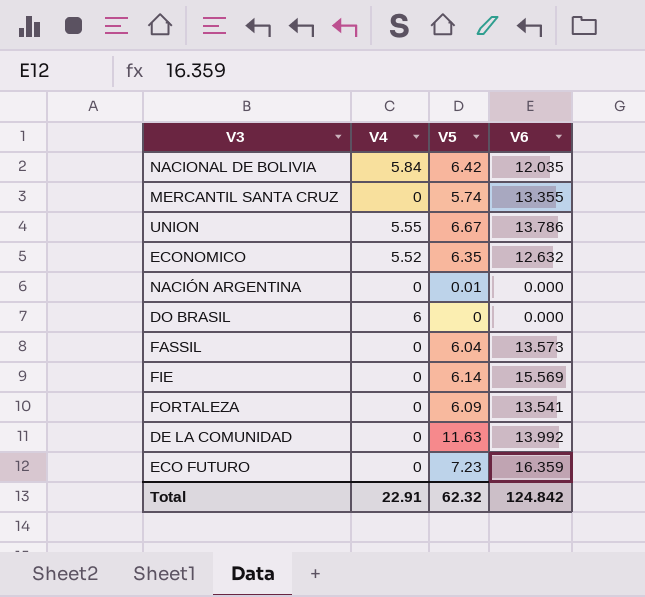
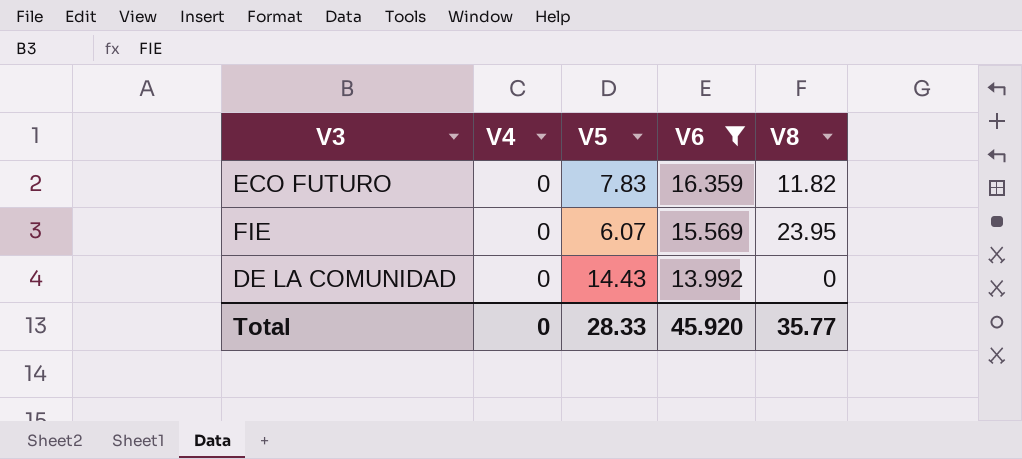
filter: none -> V6 >= 13.992
row order: none -> V6 descending
column V8 | position: none -> 5
ECO FUTURO | V5: 7.23 -> 7.83
FIE | V5: 6.14 -> 6.07
DE LA COMUNIDAD | V5: 11.63 -> 14.43
Total | V4: 22.91 -> 0
Total | V5: 62.32 -> 28.33
Total | V6: 124.842 -> 45.920

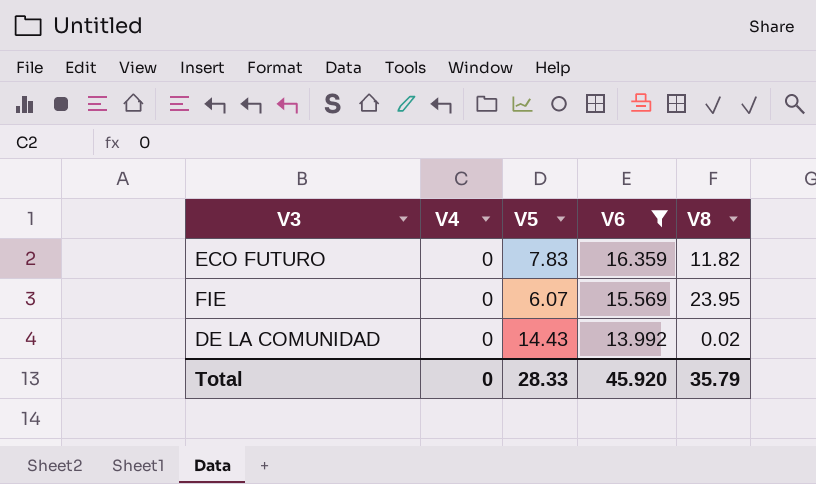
DE LA COMUNIDAD | V8: 0 -> 0.02
Total | V8: 35.77 -> 35.79

